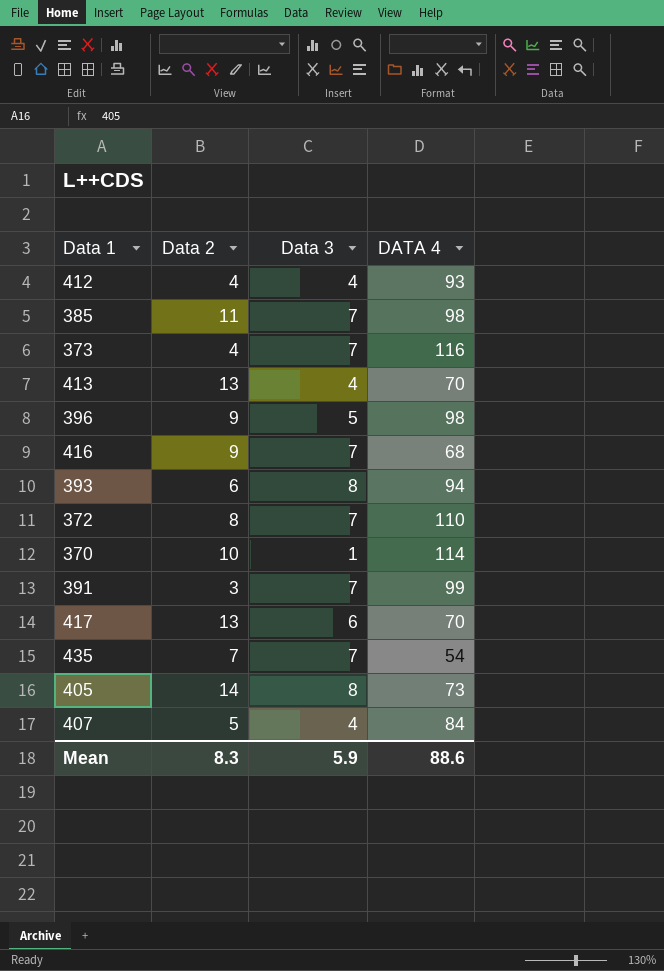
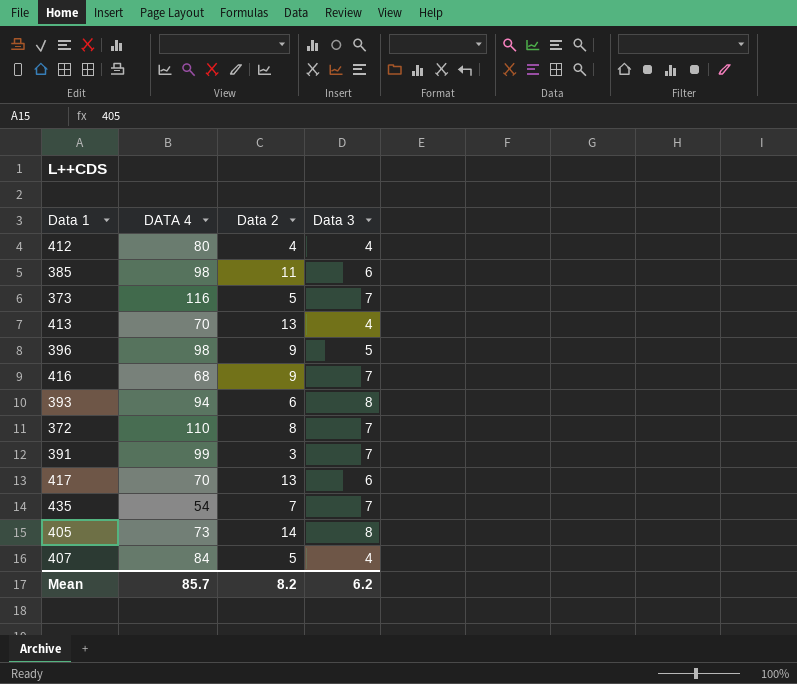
column DATA 4 | position: 4 -> 2
row 370: 10 | 1 | 114 -> none
412 | DATA 4: 93 -> 80
385 | Data 3: 7 -> 6
373 | Data 2: 4 -> 5
Mean | DATA 4: 88.6 -> 85.7
Mean | Data 2: 8.3 -> 8.2
Mean | Data 3: 5.9 -> 6.2

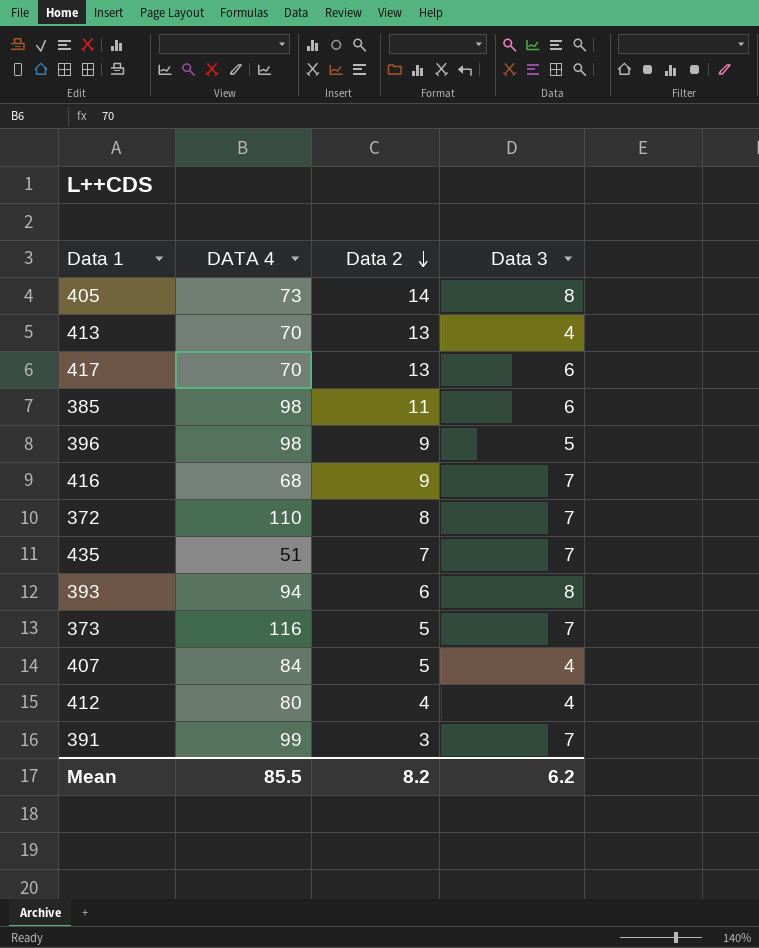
row order: none -> Data 2 descending
435 | DATA 4: 54 -> 51
Mean | DATA 4: 85.7 -> 85.5

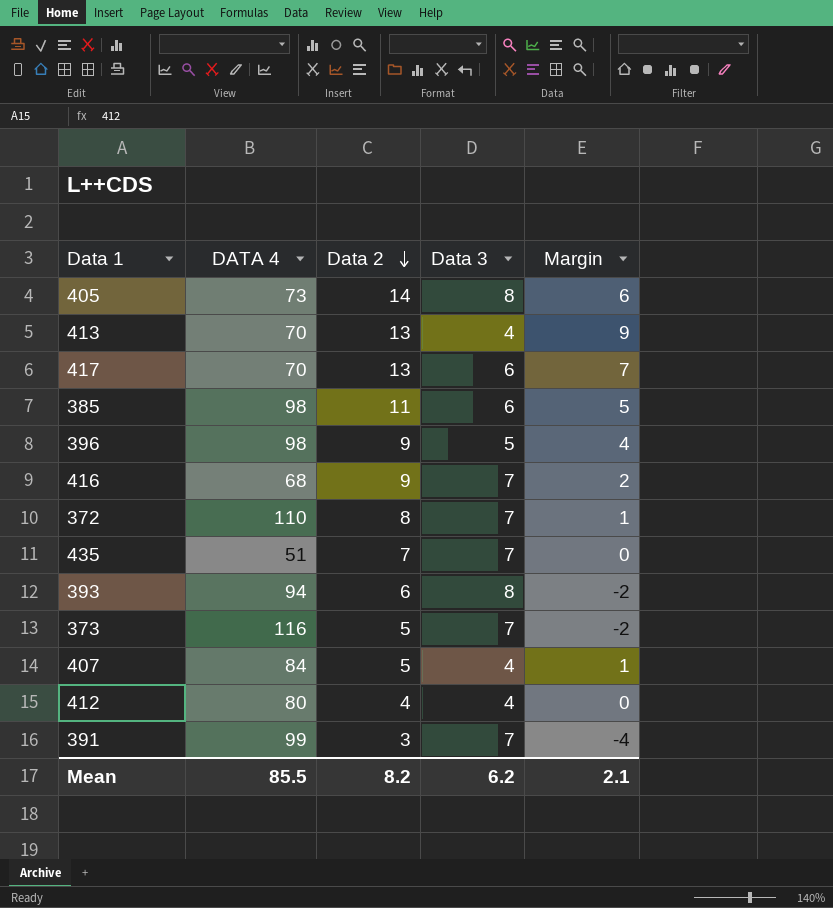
column Margin | formula: none -> [Data 2] - [Data 3]

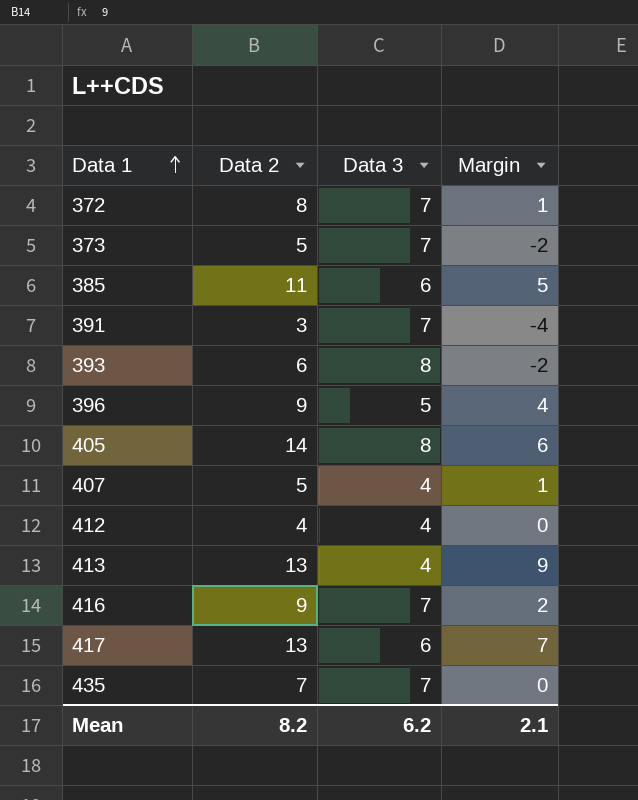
row order: Data 2 descending -> Data 1 ascending
column DATA 4 | position: 2 -> none

